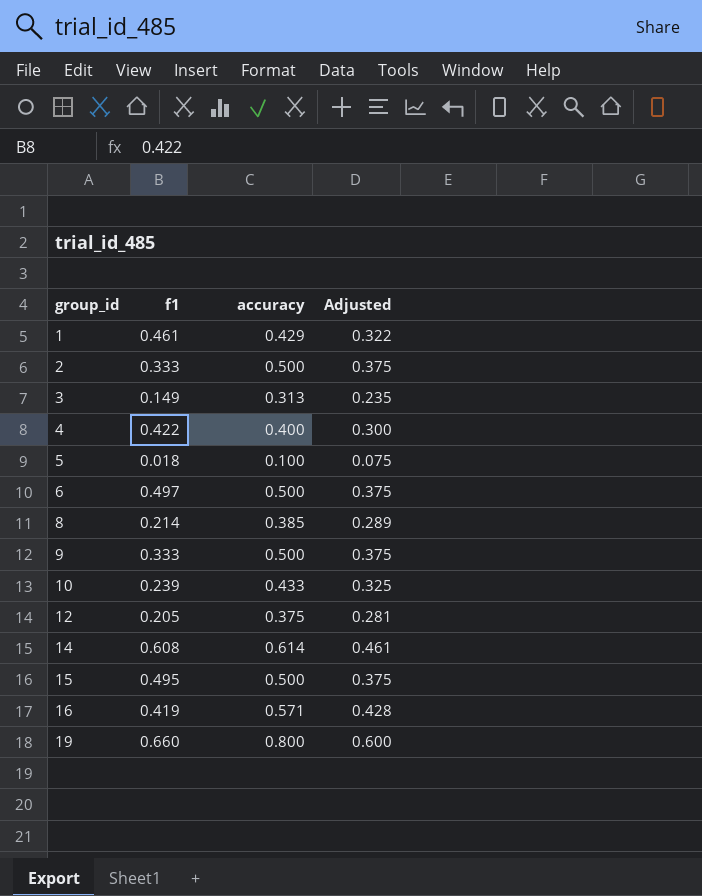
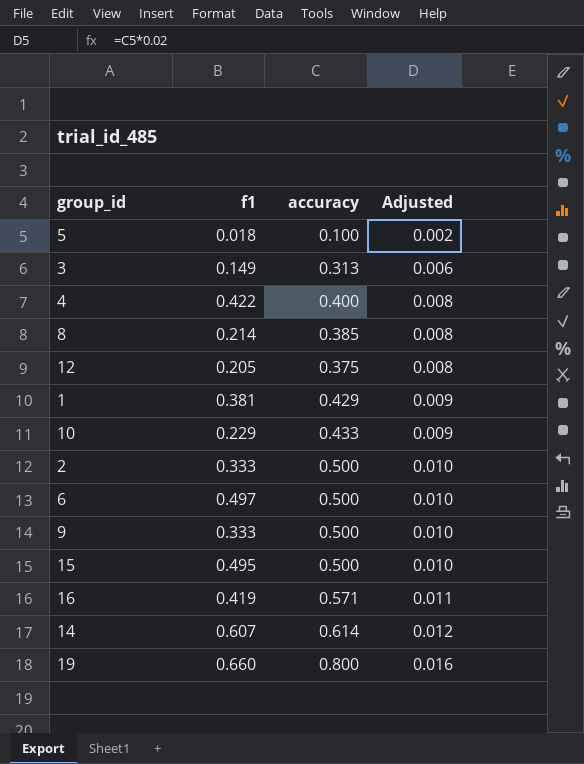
row order: group_id ascending -> Adjusted ascending
column Adjusted | formula: [accuracy] * 0.75 -> [accuracy] * 0.02
1 | f1: 0.461 -> 0.381
10 | f1: 0.239 -> 0.229
14 | f1: 0.608 -> 0.607

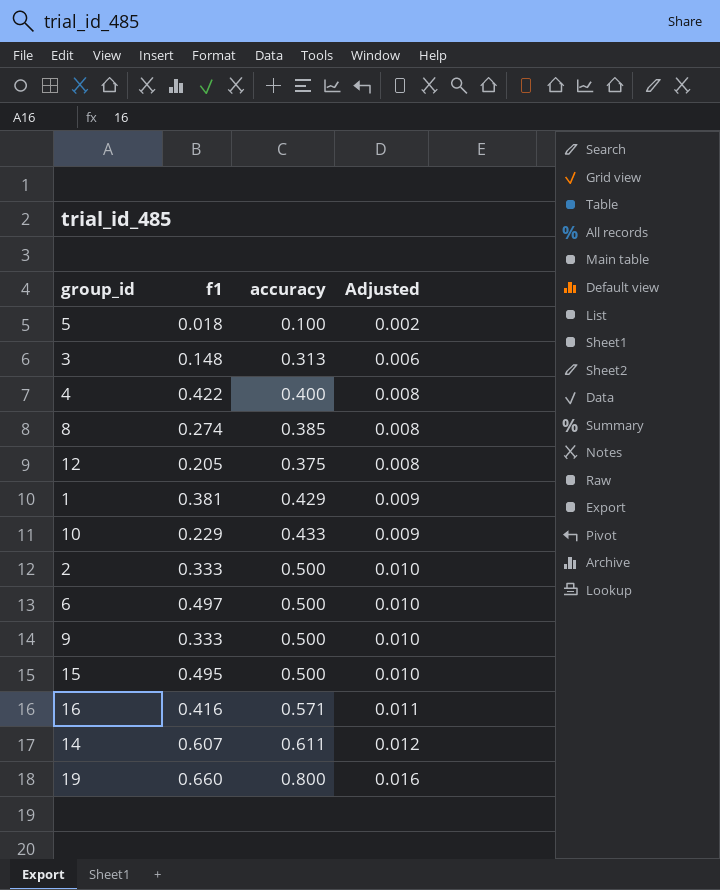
3 | f1: 0.149 -> 0.148
8 | f1: 0.214 -> 0.274
16 | f1: 0.419 -> 0.416
14 | accuracy: 0.614 -> 0.611

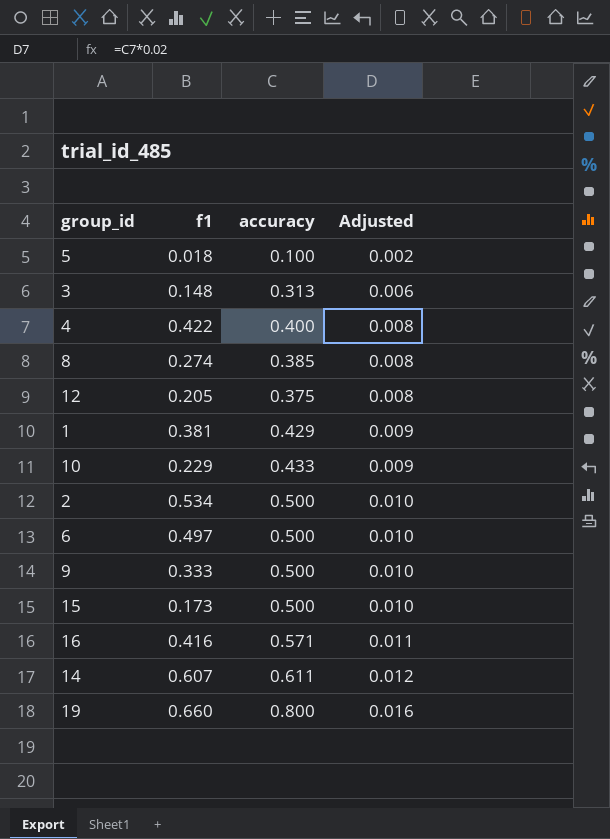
2 | f1: 0.333 -> 0.534
15 | f1: 0.495 -> 0.173

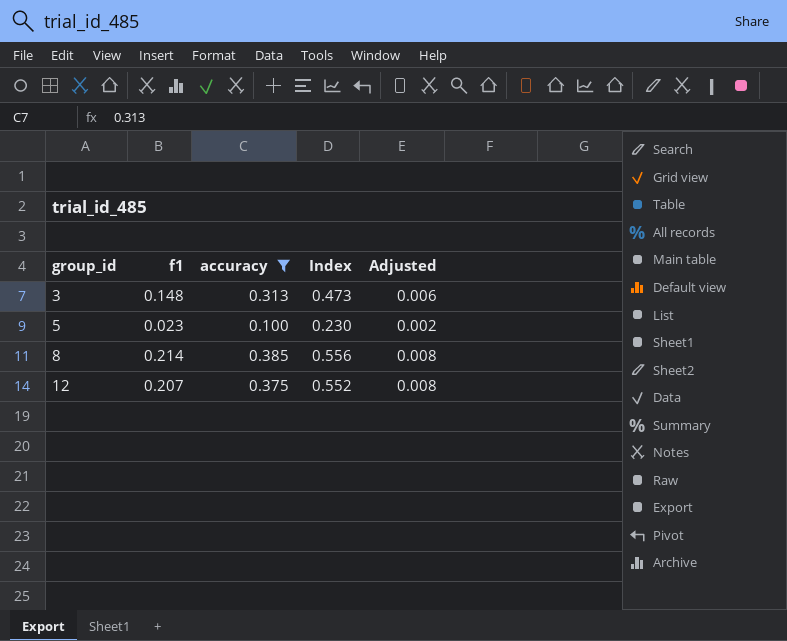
filter: none -> accuracy <= 0.385
row order: Adjusted ascending -> group_id ascending
column Index | formula: none -> [f1] / [accuracy]
5 | f1: 0.018 -> 0.023
8 | f1: 0.274 -> 0.214
12 | f1: 0.205 -> 0.207

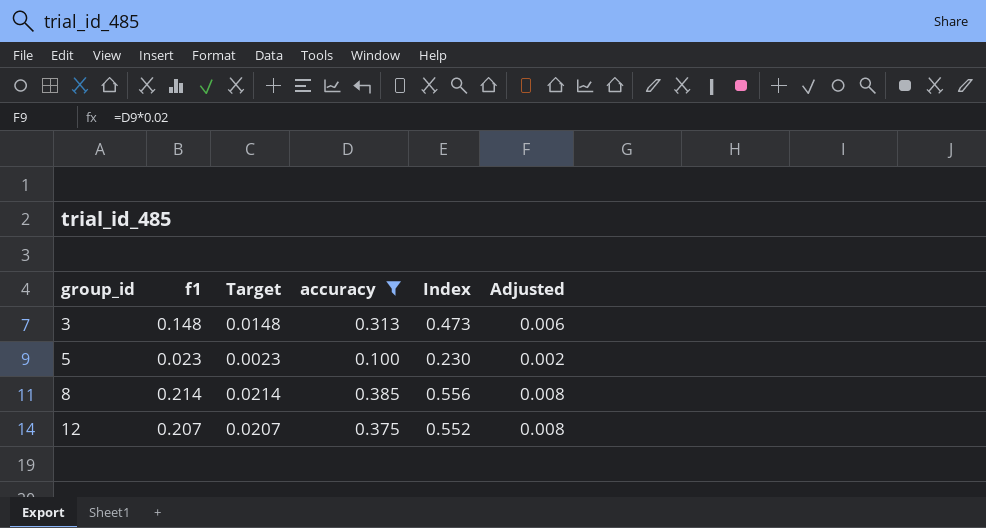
column Target | formula: none -> [f1] * 0.1

